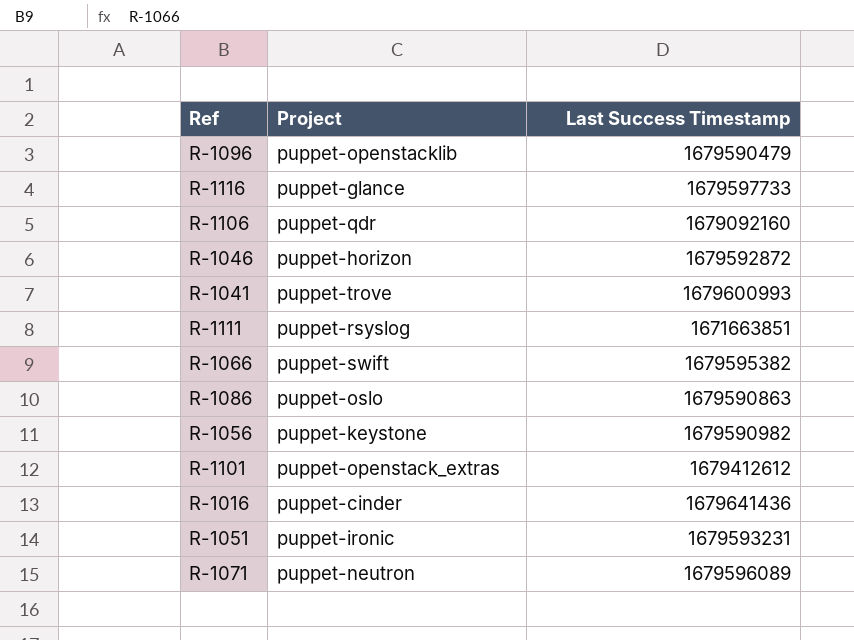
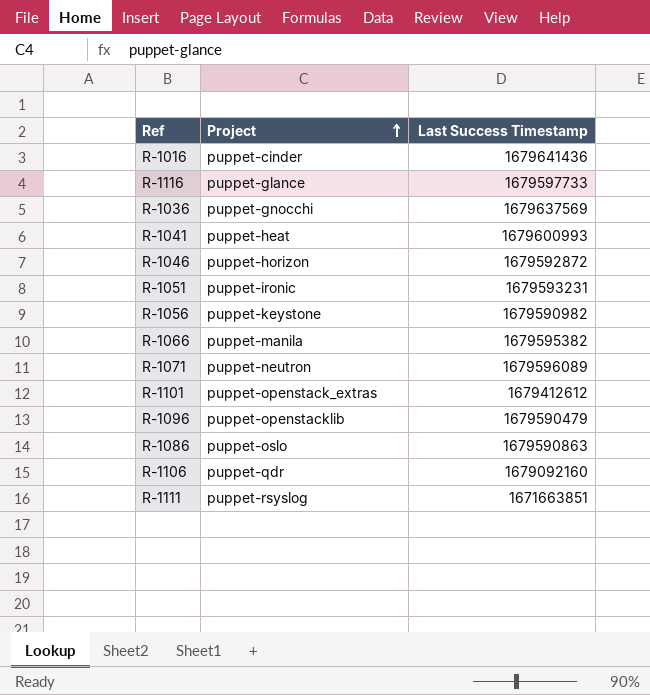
row order: none -> Project ascending
row R-1036: none -> puppet-gnocchi | 1679637569
R-1041 | Project: puppet-trove -> puppet-heat
R-1066 | Project: puppet-swift -> puppet-manila

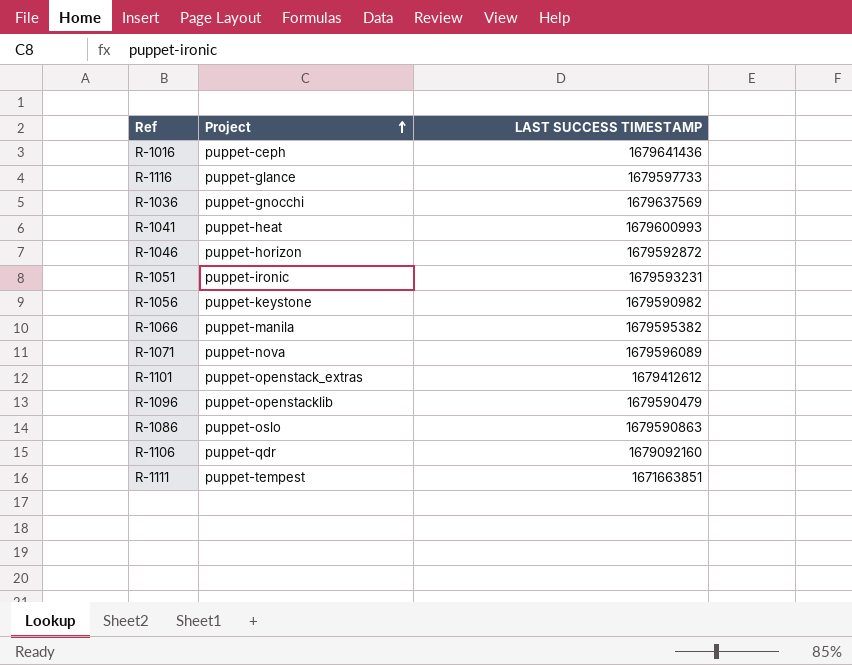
column name: Last Success Timestamp -> LAST SUCCESS TIMESTAMP
R-1016 | Project: puppet-cinder -> puppet-ceph
R-1071 | Project: puppet-neutron -> puppet-nova
R-1111 | Project: puppet-rsyslog -> puppet-tempest

